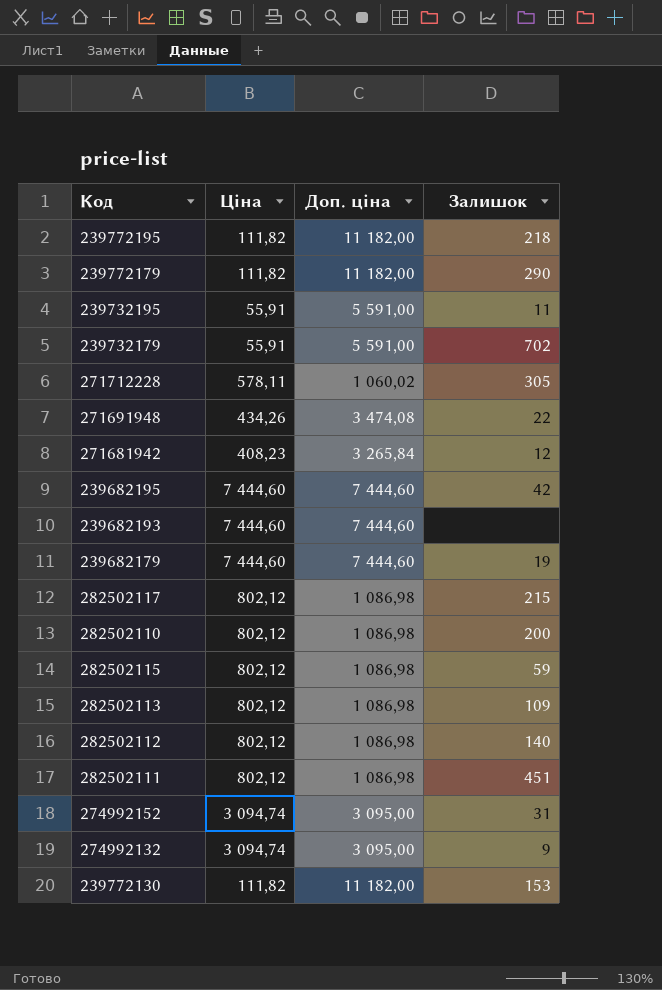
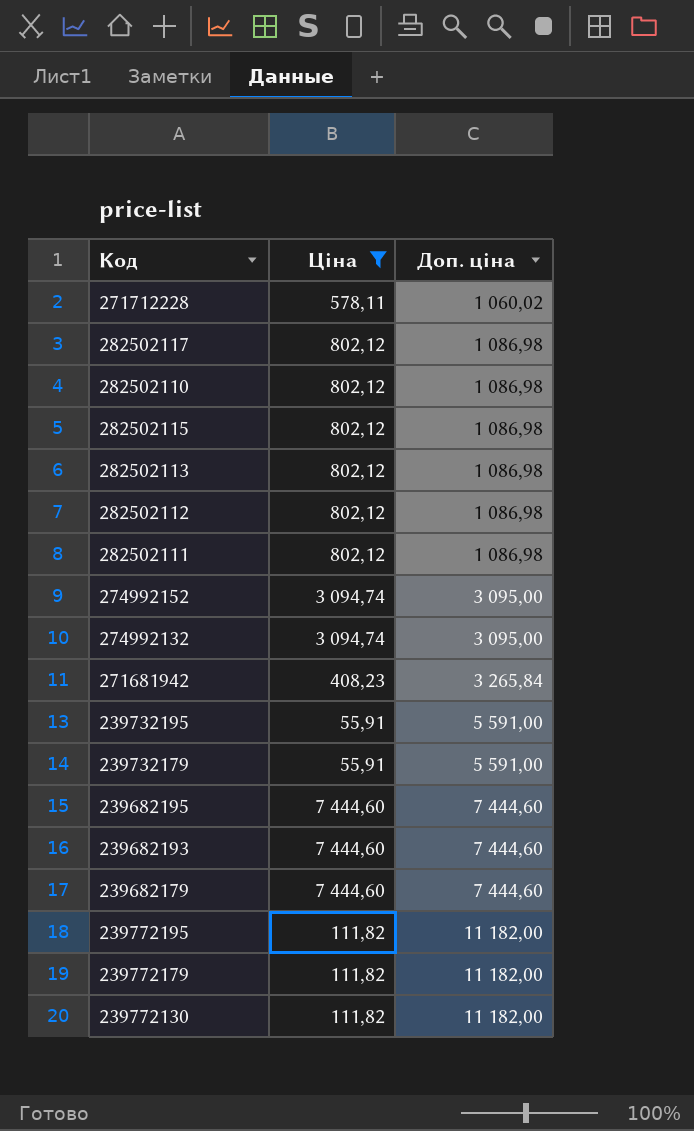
filter: none -> Ціна != 434,26
row order: none -> Доп. ціна ascending
column Залишок | position: 4 -> none

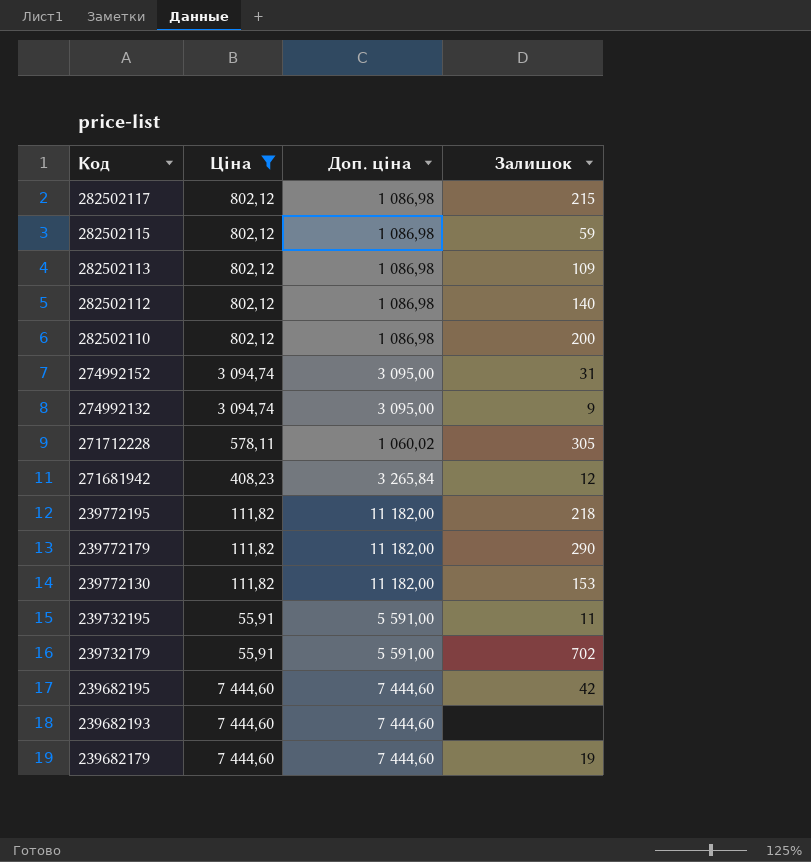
row order: Доп. ціна ascending -> Код descending
column Залишок | position: none -> 4
row 282502111: 802,12 | 1 086,98 -> none

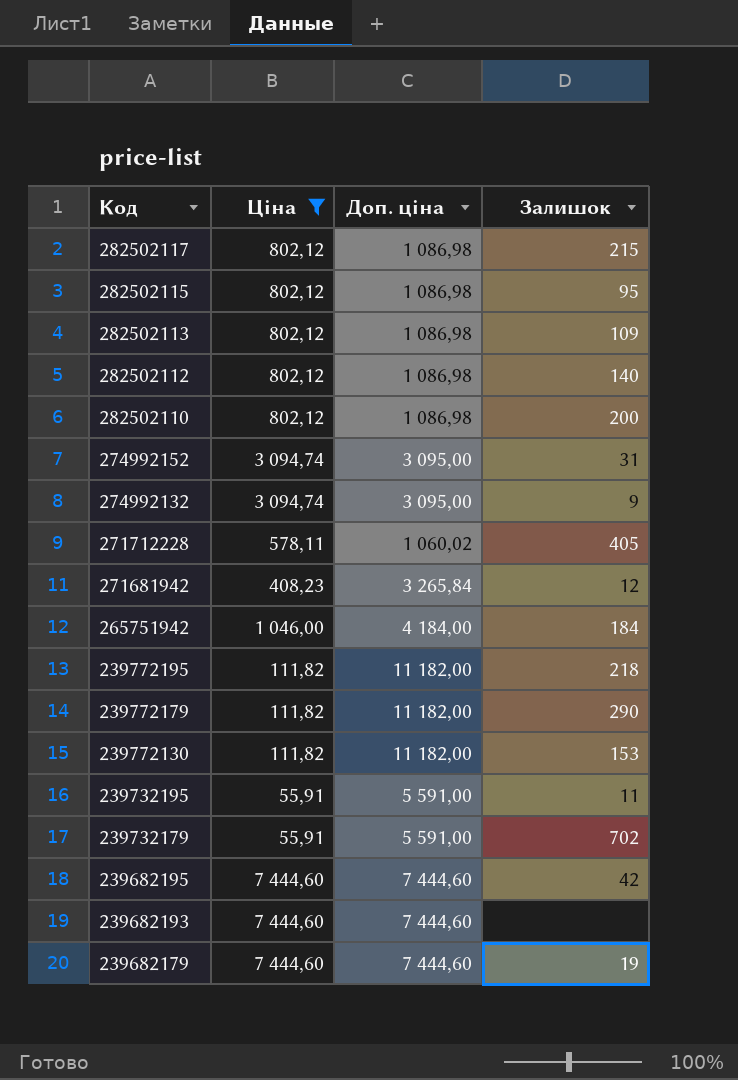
282502115 | Залишок: 59 -> 95
271712228 | Залишок: 305 -> 405
row 265751942: none -> 1 046,00 | 4 184,00 | 184

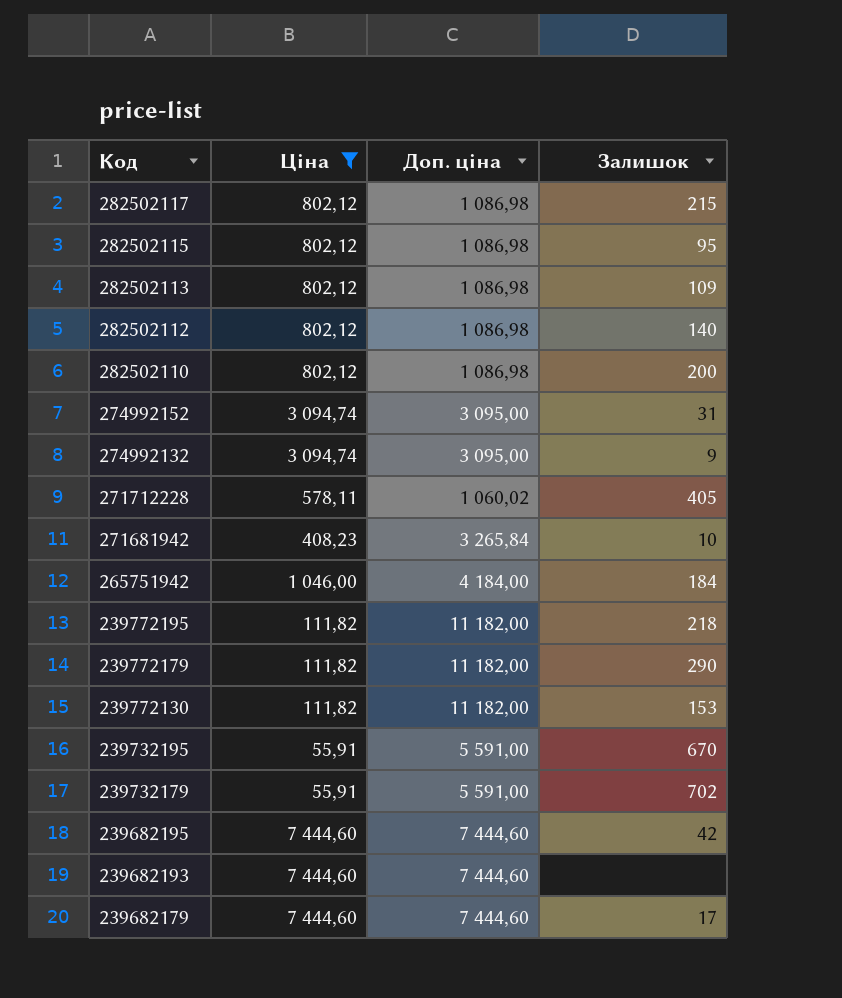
271681942 | Залишок: 12 -> 10
239732195 | Залишок: 11 -> 670
239682179 | Залишок: 19 -> 17

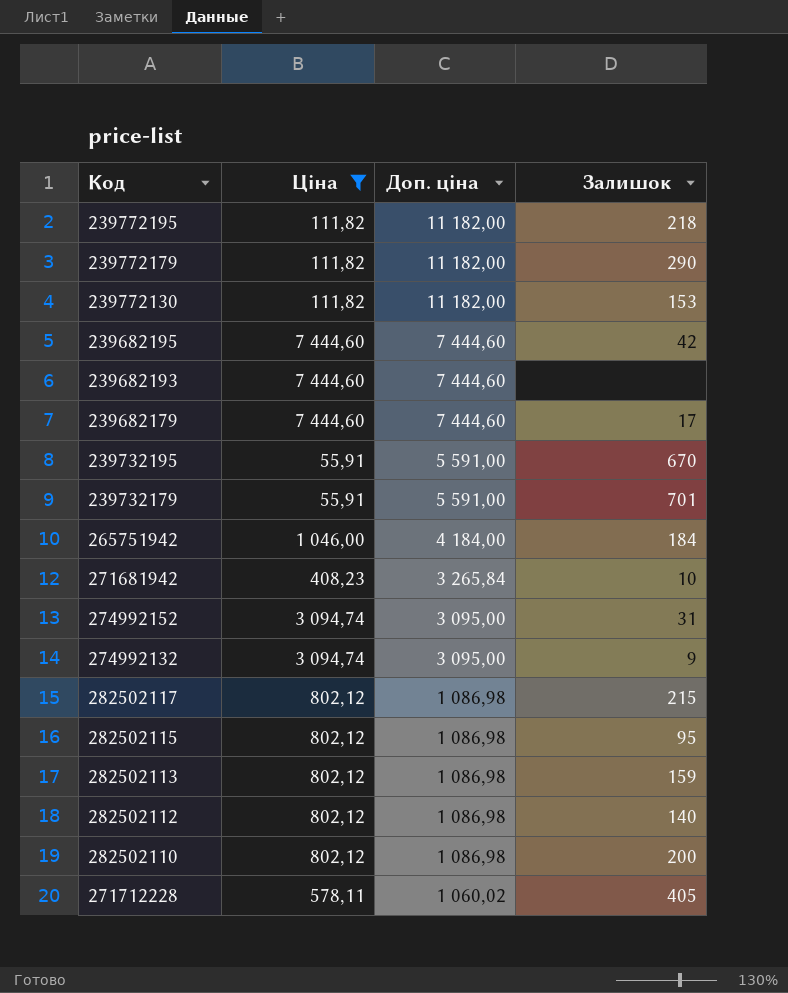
row order: Код descending -> Доп. ціна descending
239732179 | Залишок: 702 -> 701
282502113 | Залишок: 109 -> 159

